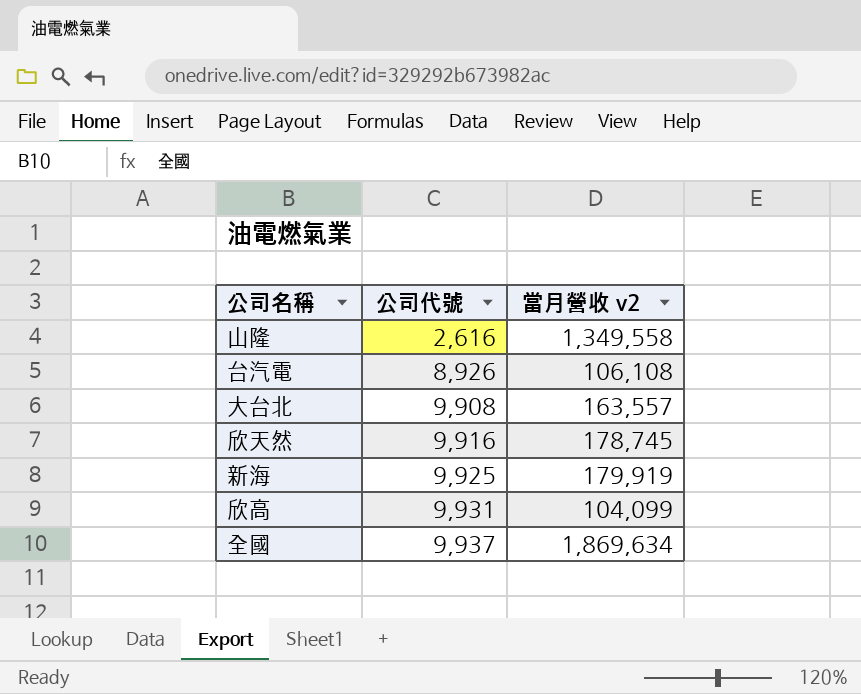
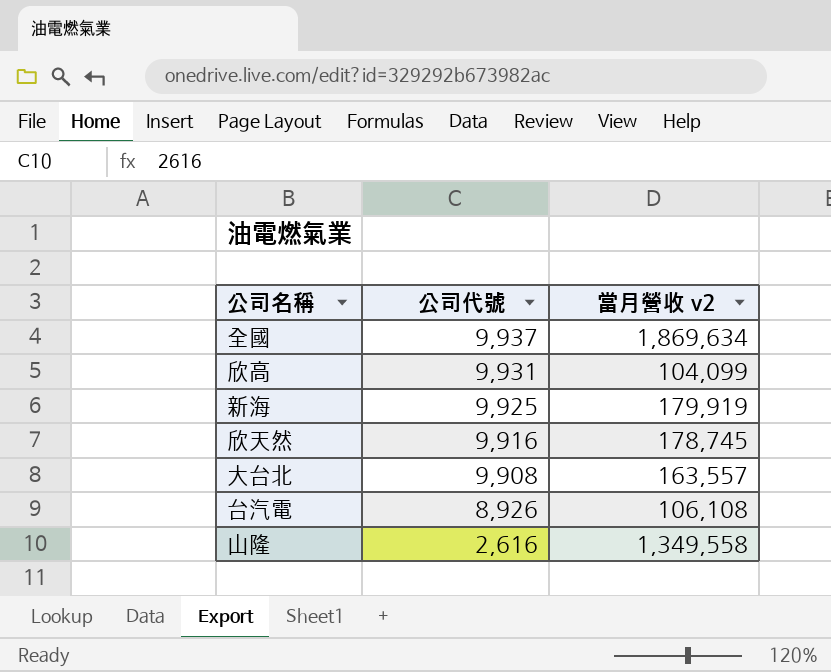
row order: 公司代號 ascending -> 公司代號 descending

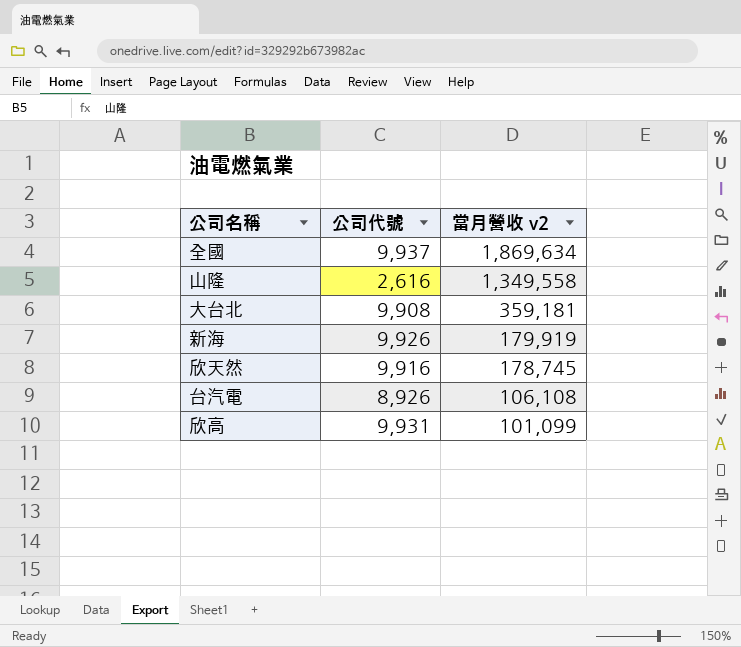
row order: 公司代號 descending -> 當月營收 v2 descending
大台北 | 當月營收 v2: 163,557 -> 359,181
新海 | 公司代號: 9,925 -> 9,926
欣高 | 當月營收 v2: 104,099 -> 101,099

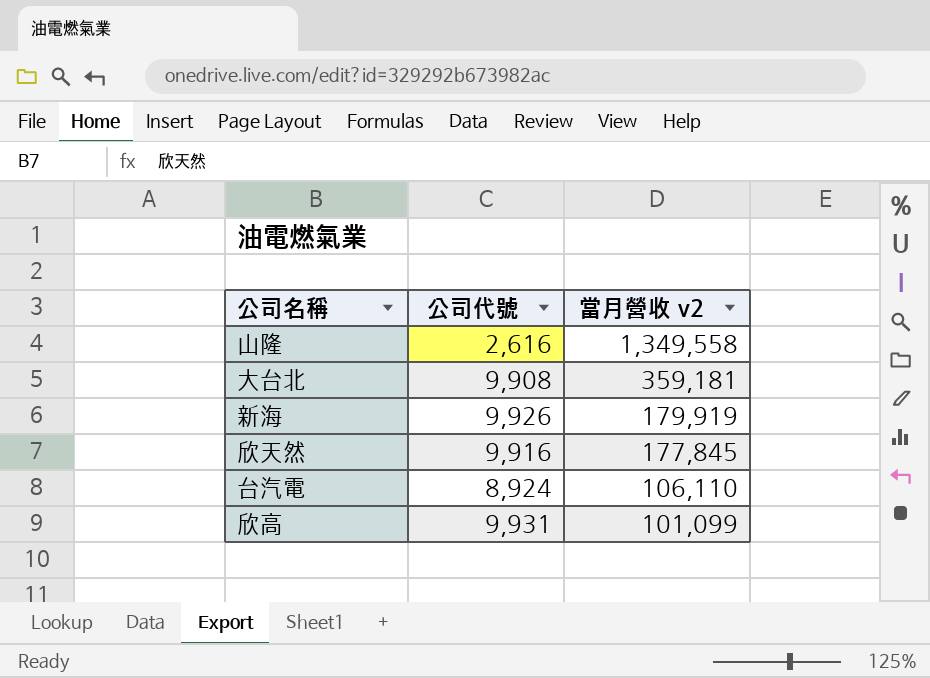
row 全國: 9,937 | 1,869,634 -> none
欣天然 | 當月營收 v2: 178,745 -> 177,845
台汽電 | 公司代號: 8,926 -> 8,924
台汽電 | 當月營收 v2: 106,108 -> 106,110

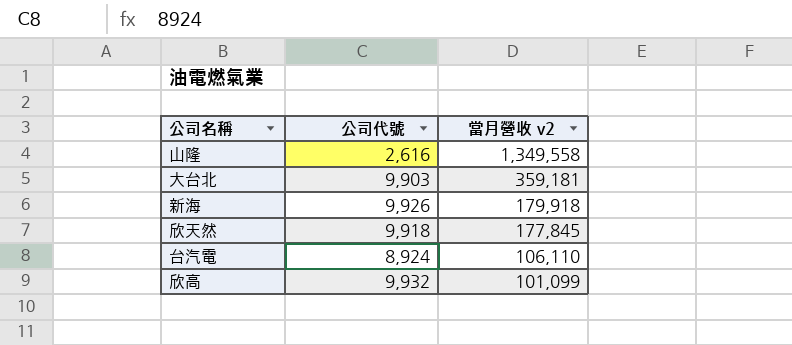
大台北 | 公司代號: 9,908 -> 9,903
新海 | 當月營收 v2: 179,919 -> 179,918
欣天然 | 公司代號: 9,916 -> 9,918
欣高 | 公司代號: 9,931 -> 9,932

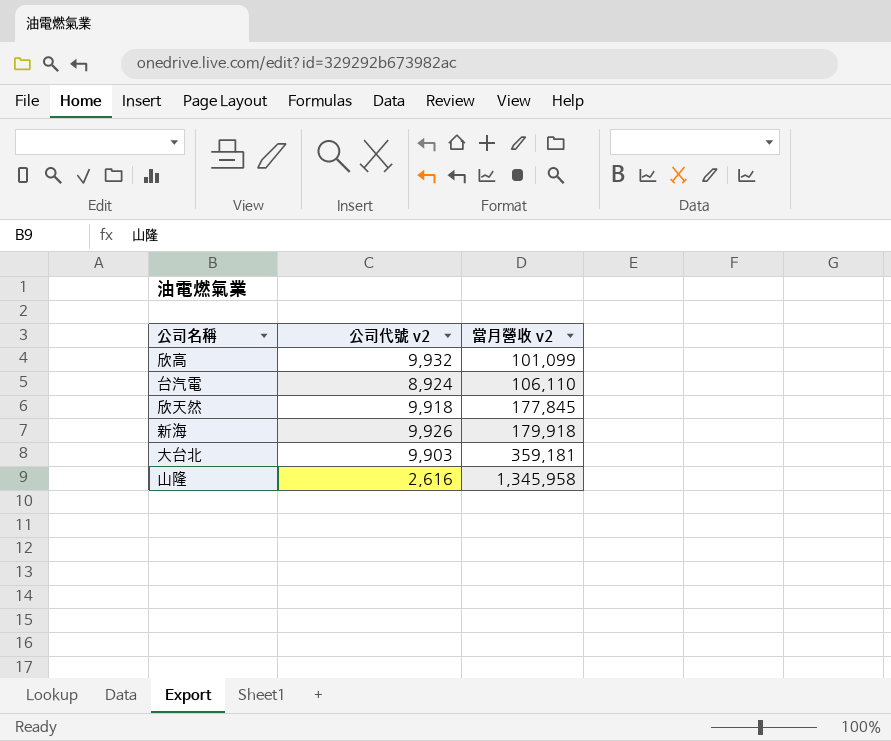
row order: 當月營收 v2 descending -> 當月營收 v2 ascending
column name: 公司代號 -> 公司代號 v2
山隆 | 當月營收 v2: 1,349,558 -> 1,345,958

